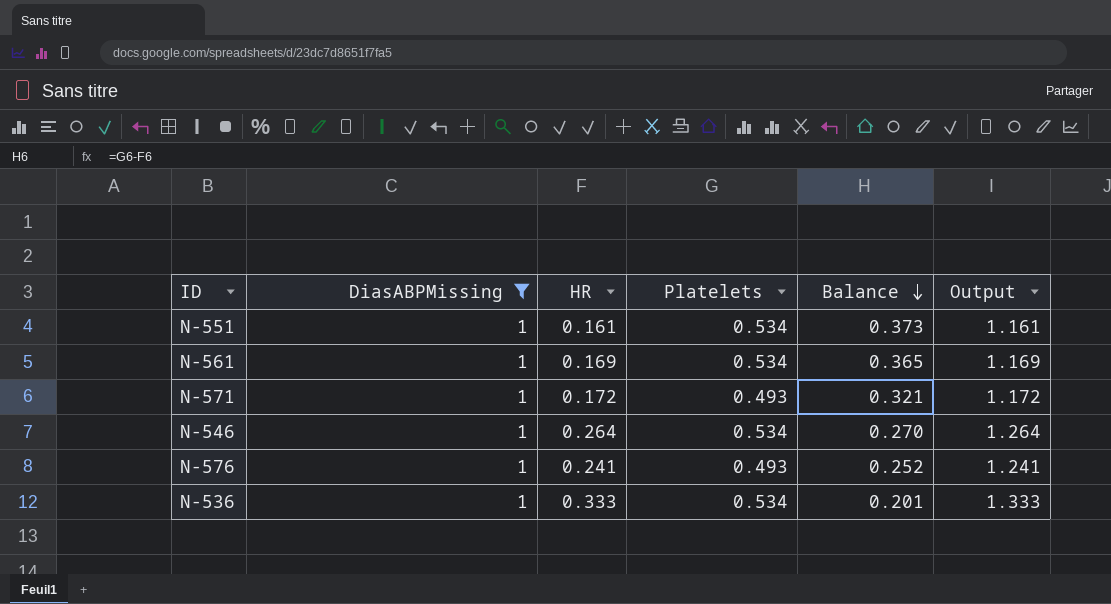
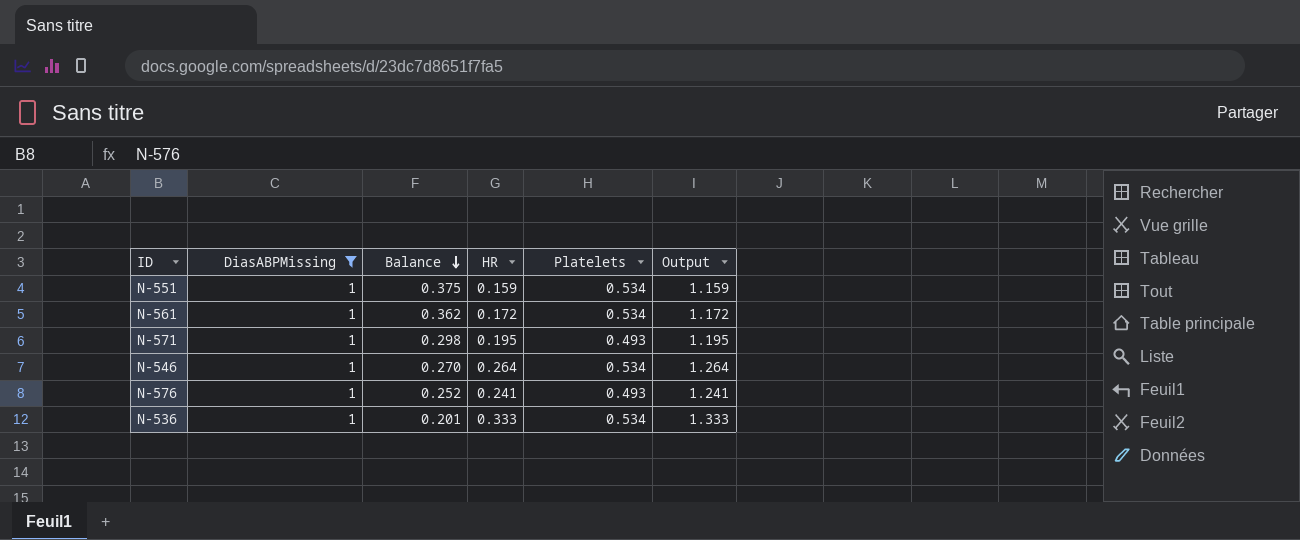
column Balance | position: 5 -> 3
N-551 | Balance: 0.373 -> 0.375
N-551 | HR: 0.161 -> 0.159
N-551 | Output: 1.161 -> 1.159
N-561 | Balance: 0.365 -> 0.362
N-561 | HR: 0.169 -> 0.172
N-561 | Output: 1.169 -> 1.172
N-571 | Balance: 0.321 -> 0.298
N-571 | HR: 0.172 -> 0.195
N-571 | Output: 1.172 -> 1.195

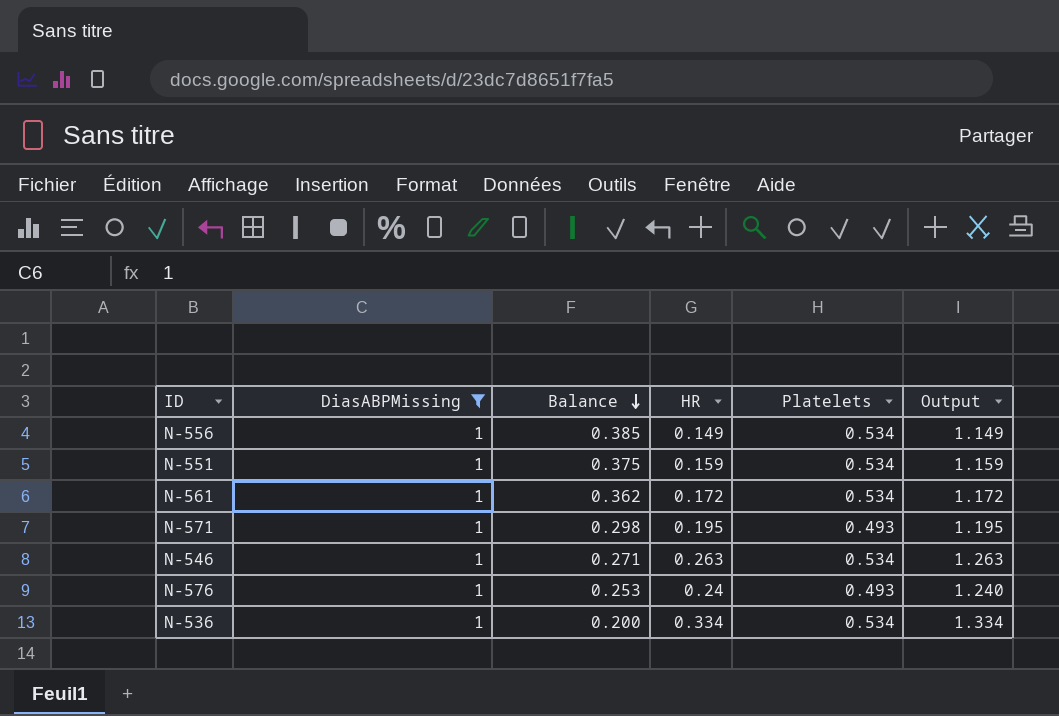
row N-556: none -> 1 | 0.385 | 0.149 | 0.534 | 1.149
N-546 | Balance: 0.270 -> 0.271
N-546 | HR: 0.264 -> 0.263
N-546 | Output: 1.264 -> 1.263
N-576 | Balance: 0.252 -> 0.253
N-576 | HR: 0.241 -> 0.24
N-576 | Output: 1.241 -> 1.240
N-536 | Balance: 0.201 -> 0.200
N-536 | HR: 0.333 -> 0.334
N-536 | Output: 1.333 -> 1.334

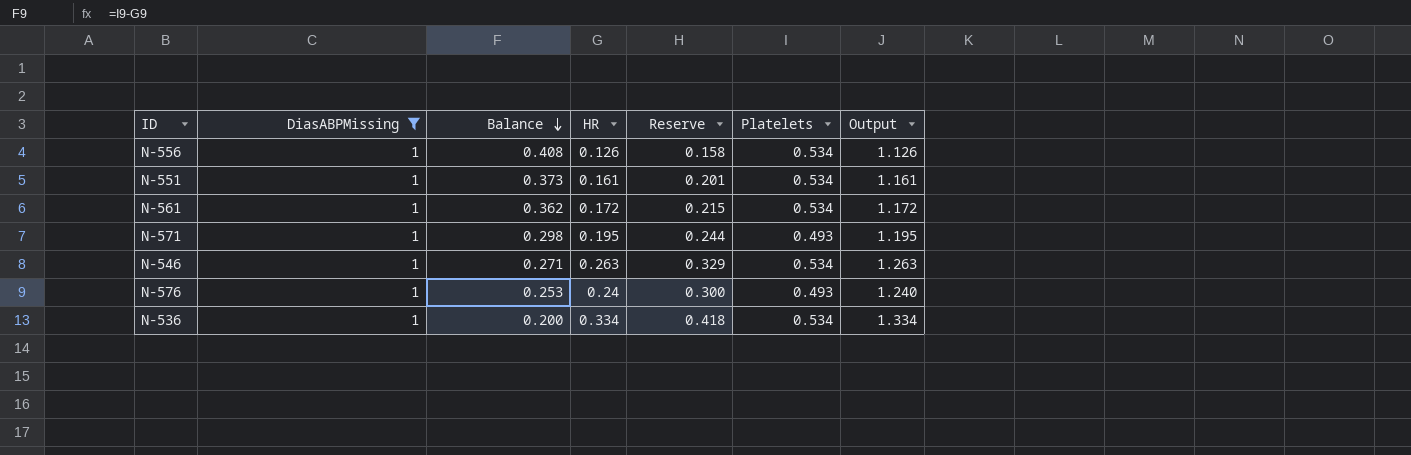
column Reserve | formula: none -> [HR] * 1.25
N-556 | Balance: 0.385 -> 0.408
N-556 | HR: 0.149 -> 0.126
N-556 | Output: 1.149 -> 1.126
N-551 | Balance: 0.375 -> 0.373
N-551 | HR: 0.159 -> 0.161
N-551 | Output: 1.159 -> 1.161

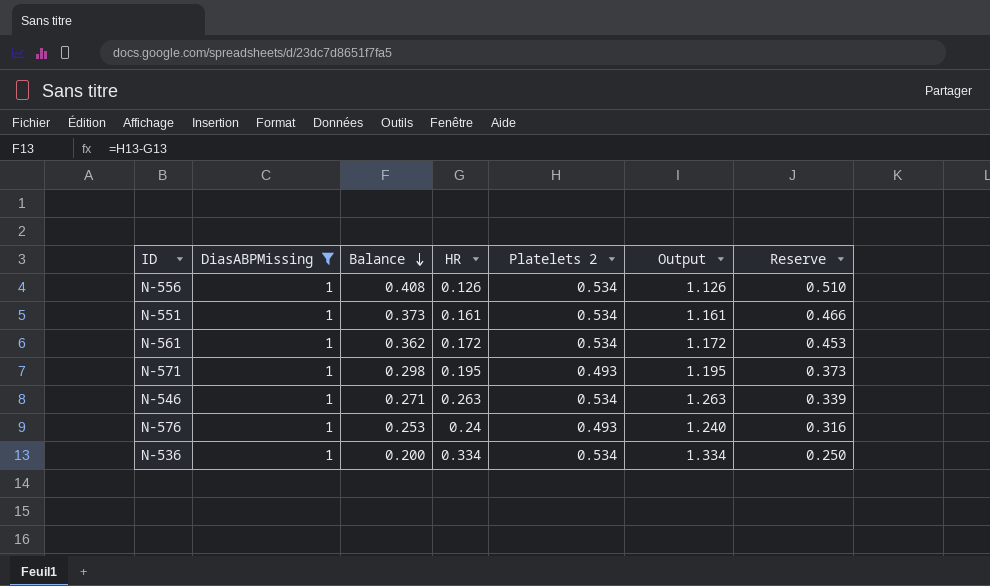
column name: Platelets -> Platelets 2
column Reserve | formula: [HR] * 1.25 -> [Balance] * 1.25
column Reserve | position: 5 -> 7

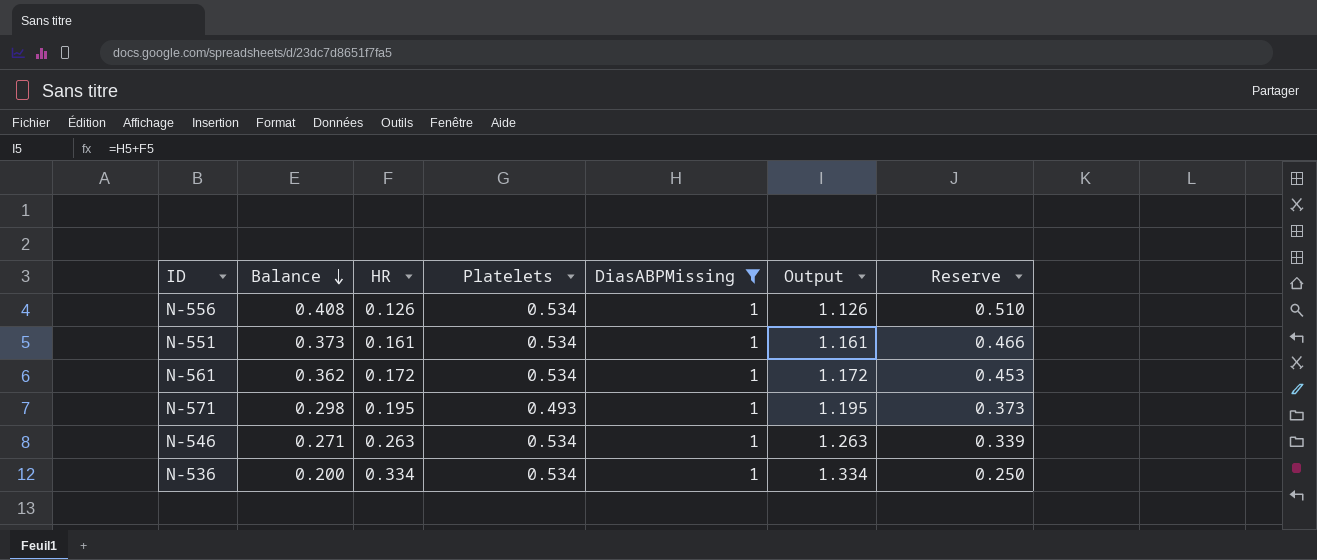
column name: Platelets 2 -> Platelets
column DiasABPMissing | position: 2 -> 5
row N-576: 1 | 0.253 | 0.24 | 0.493 | 1.240 | 0.316 -> none

